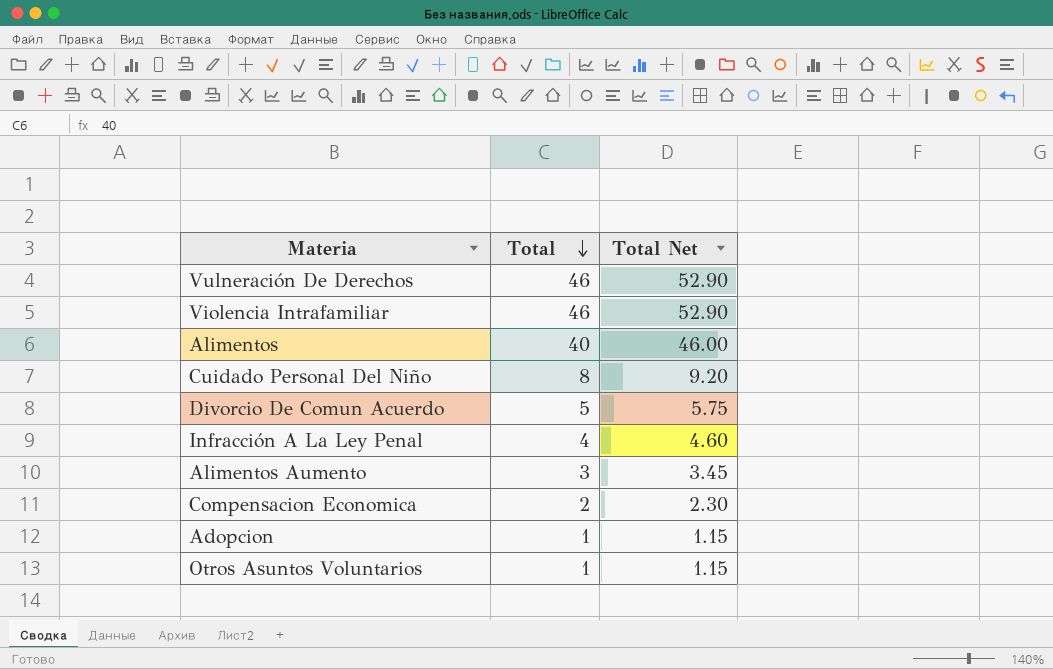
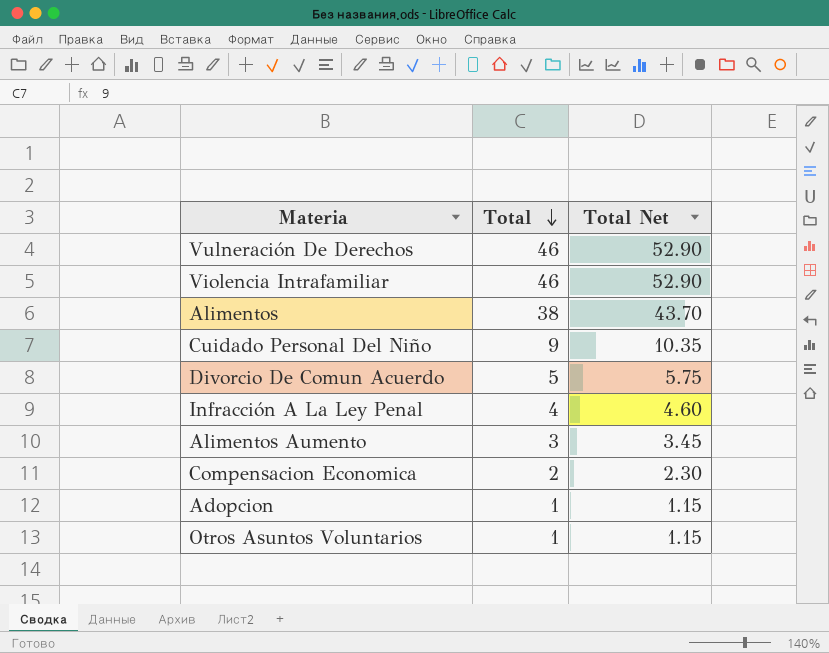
Alimentos | Total: 40 -> 38
Alimentos | Total Net: 46.00 -> 43.70
Cuidado Personal Del Niño | Total: 8 -> 9
Cuidado Personal Del Niño | Total Net: 9.20 -> 10.35

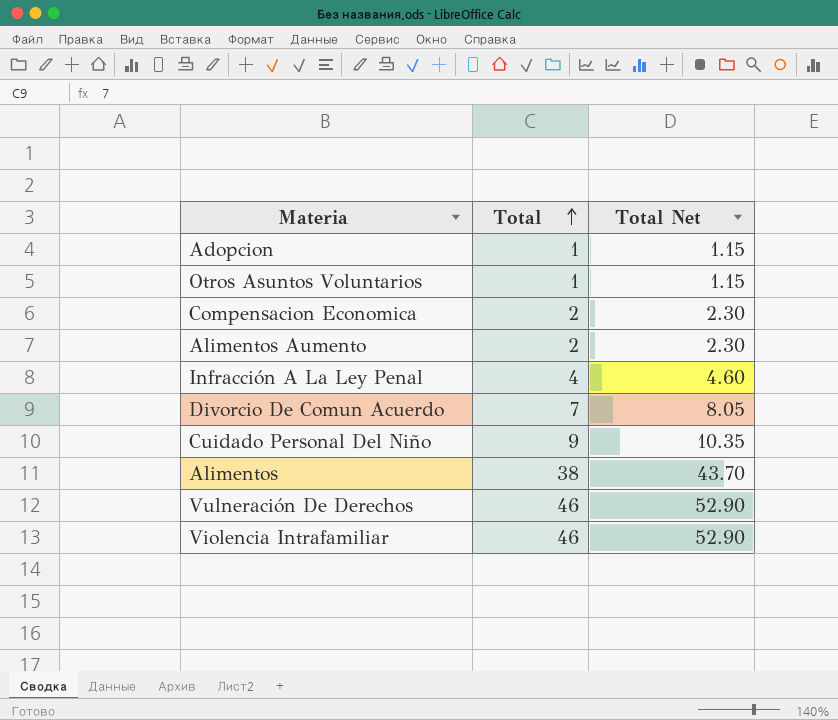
row order: Total descending -> Total ascending
Alimentos Aumento | Total: 3 -> 2
Alimentos Aumento | Total Net: 3.45 -> 2.30
Divorcio De Comun Acuerdo | Total: 5 -> 7
Divorcio De Comun Acuerdo | Total Net: 5.75 -> 8.05

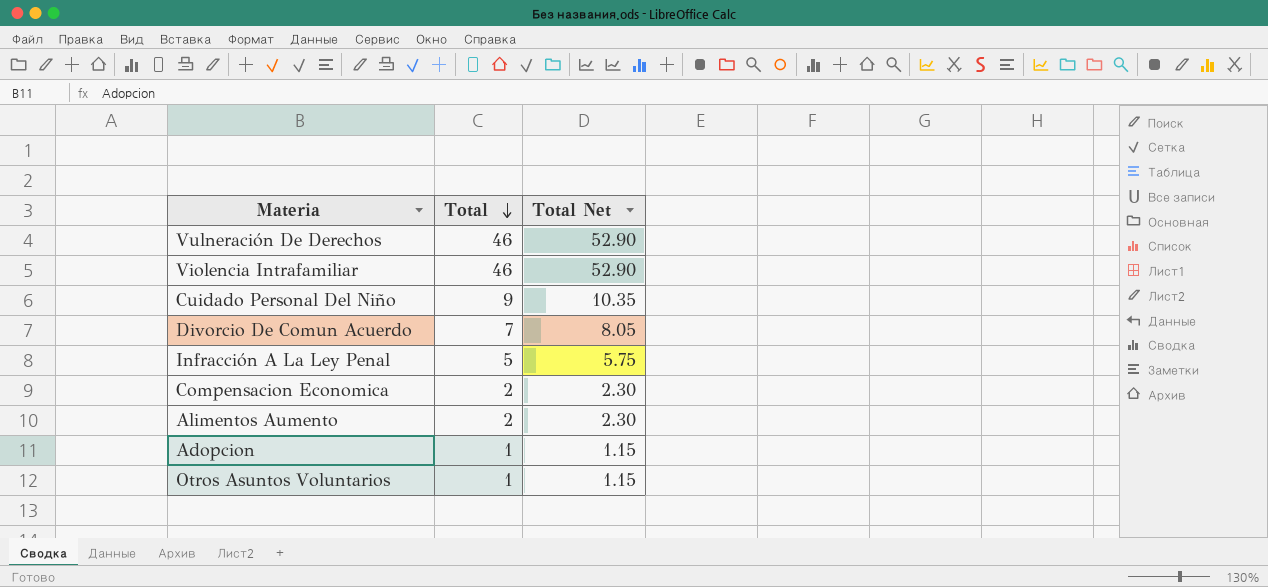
row order: Total ascending -> Total descending
row Alimentos: 38 | 43.70 -> none
Infracción A La Ley Penal | Total: 4 -> 5
Infracción A La Ley Penal | Total Net: 4.60 -> 5.75

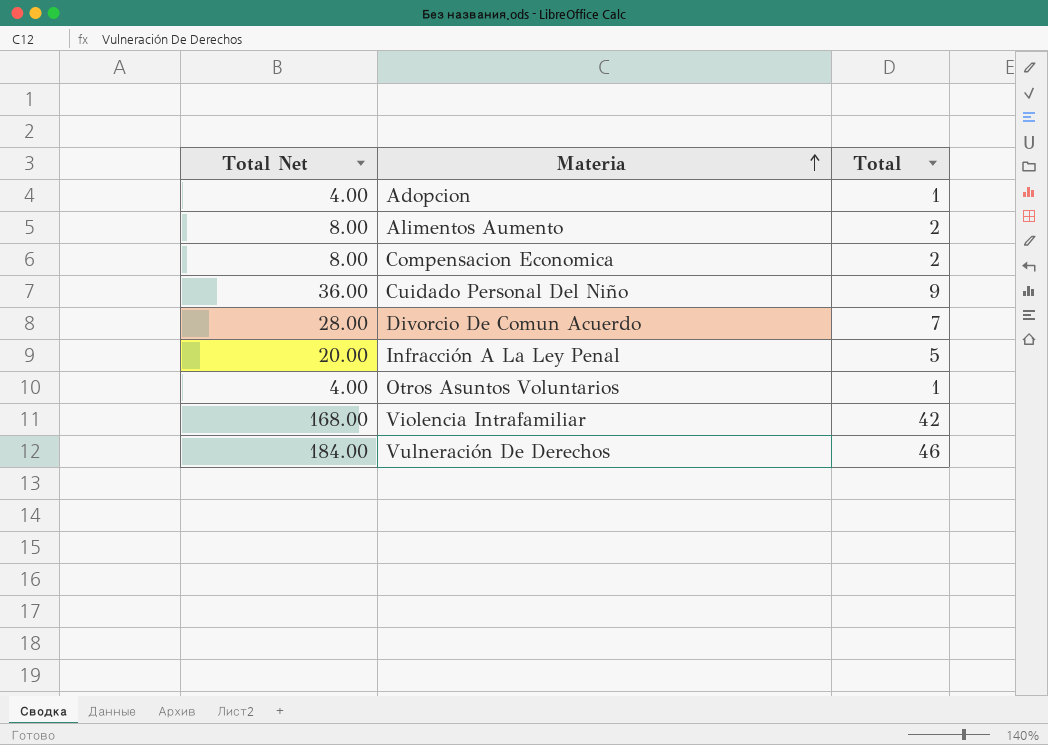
row order: Total descending -> Materia ascending
column Total Net | formula: [Total] * 1.15 -> [Total] * 4
column Total Net | position: 3 -> 1
Violencia Intrafamiliar | Total: 46 -> 42

